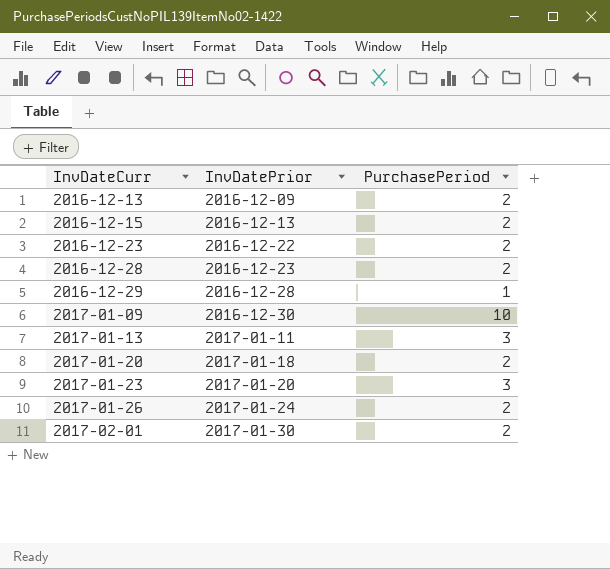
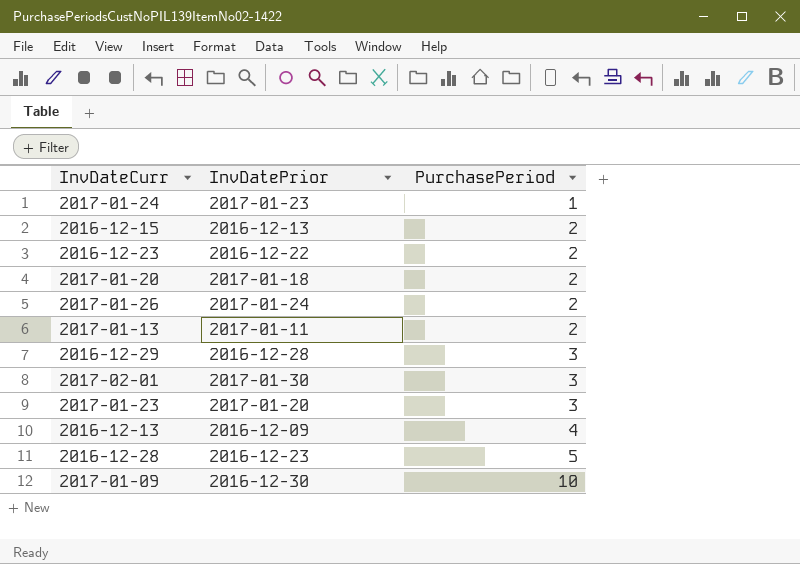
row order: InvDateCurr ascending -> PurchasePeriod ascending
row 2017-01-24: none -> 2017-01-23 | 1
2017-01-13 | PurchasePeriod: 3 -> 2
2016-12-29 | PurchasePeriod: 1 -> 3
2017-02-01 | PurchasePeriod: 2 -> 3
2016-12-13 | PurchasePeriod: 2 -> 4
2016-12-28 | PurchasePeriod: 2 -> 5

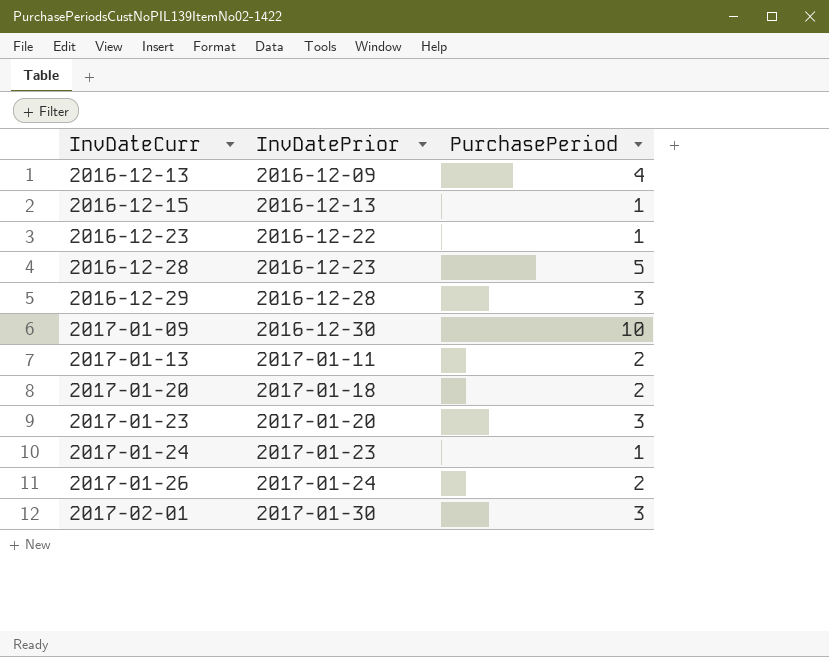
row order: PurchasePeriod ascending -> InvDateCurr ascending
2016-12-15 | PurchasePeriod: 2 -> 1
2016-12-23 | PurchasePeriod: 2 -> 1

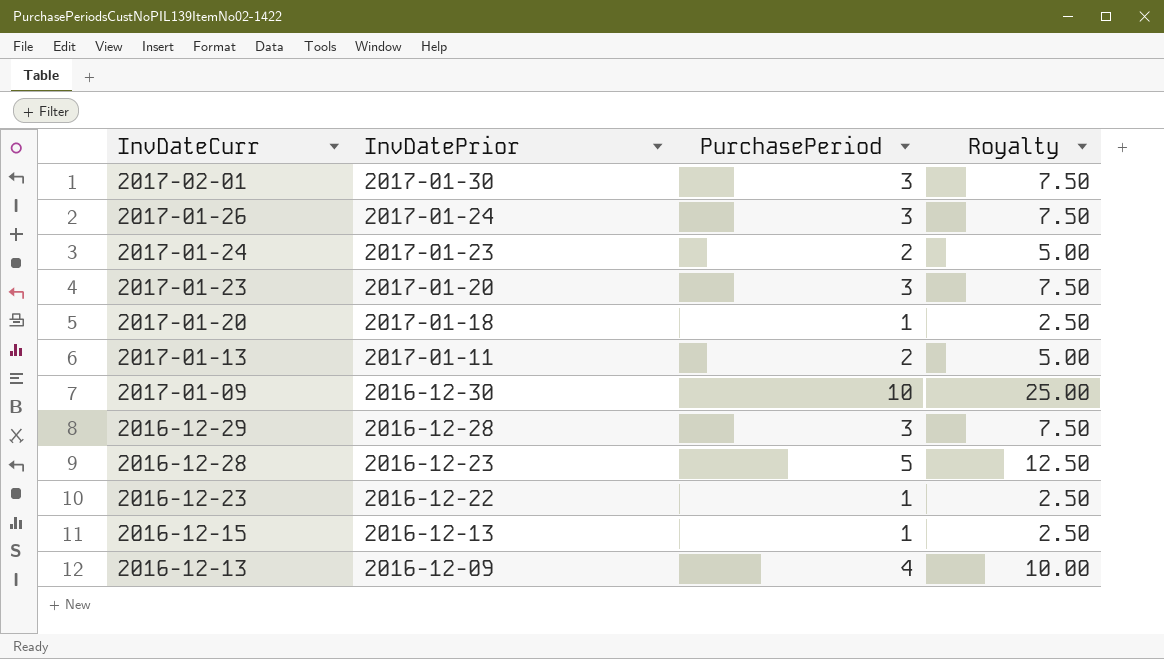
row order: InvDateCurr ascending -> InvDateCurr descending
column Royalty | formula: none -> [PurchasePeriod] * 2.5
2017-01-26 | PurchasePeriod: 2 -> 3
2017-01-24 | PurchasePeriod: 1 -> 2
2017-01-20 | PurchasePeriod: 2 -> 1

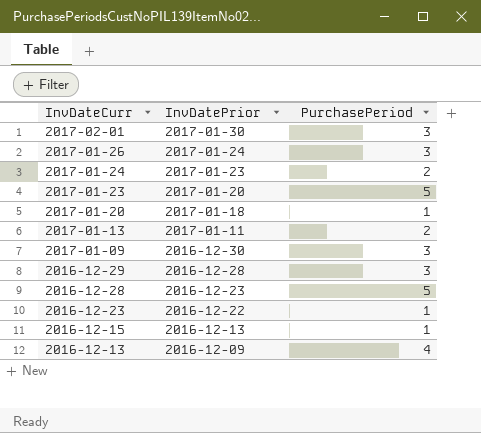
column Royalty | formula: [PurchasePeriod] * 2.5 -> none
2017-01-23 | PurchasePeriod: 3 -> 5
2017-01-09 | PurchasePeriod: 10 -> 3

